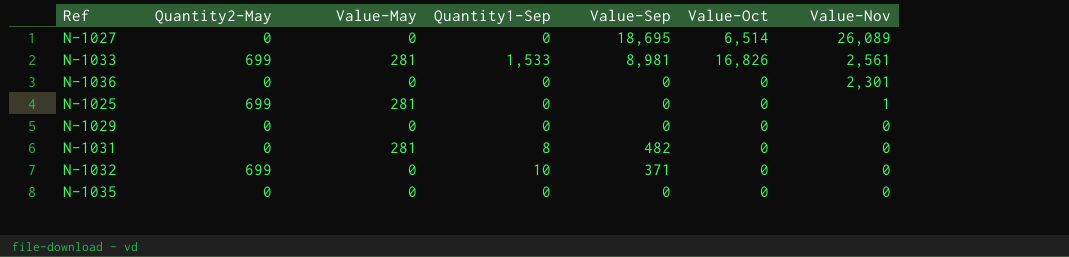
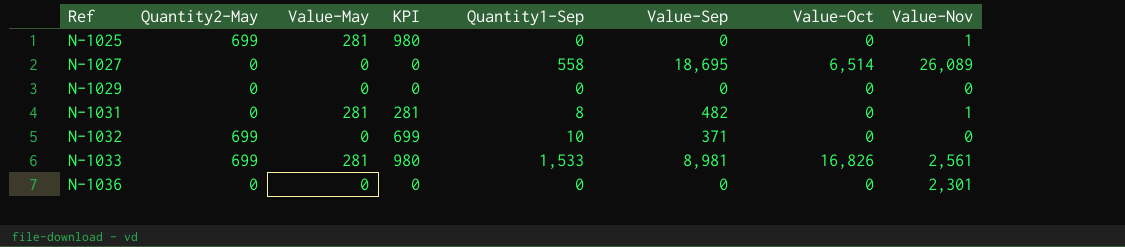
row order: Value-Nov descending -> Ref ascending
column KPI | formula: none -> [Quantity2-May] + [Value-May]
row N-1035: 0 | 0 | 0 | 0 | 0 | 0 -> none
N-1027 | Quantity1-Sep: 0 -> 558
N-1031 | Value-Nov: 0 -> 1

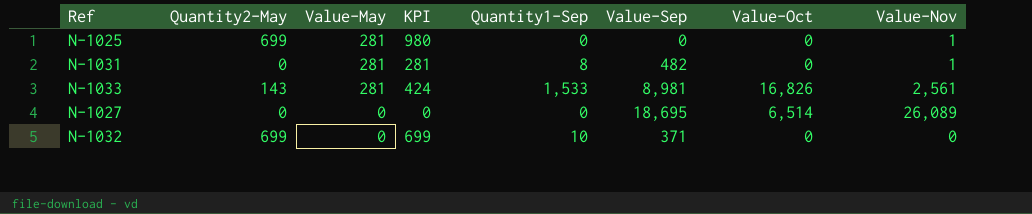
row order: Ref ascending -> Value-May descending
row N-1029: 0 | 0 | 0 | 0 | 0 | 0 | 0 -> none
row N-1036: 0 | 0 | 0 | 0 | 0 | 0 | 2,301 -> none
N-1033 | Quantity2-May: 699 -> 143
N-1033 | KPI: 980 -> 424
N-1027 | Quantity1-Sep: 558 -> 0

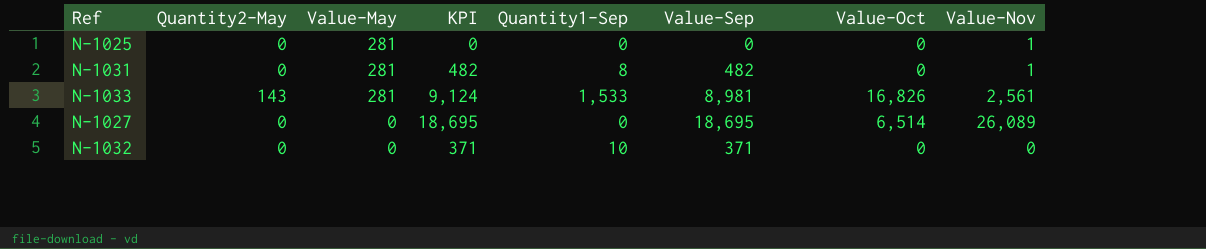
column KPI | formula: [Quantity2-May] + [Value-May] -> [Quantity2-May] + [Value-Sep]
N-1025 | Quantity2-May: 699 -> 0
N-1032 | Quantity2-May: 699 -> 0

